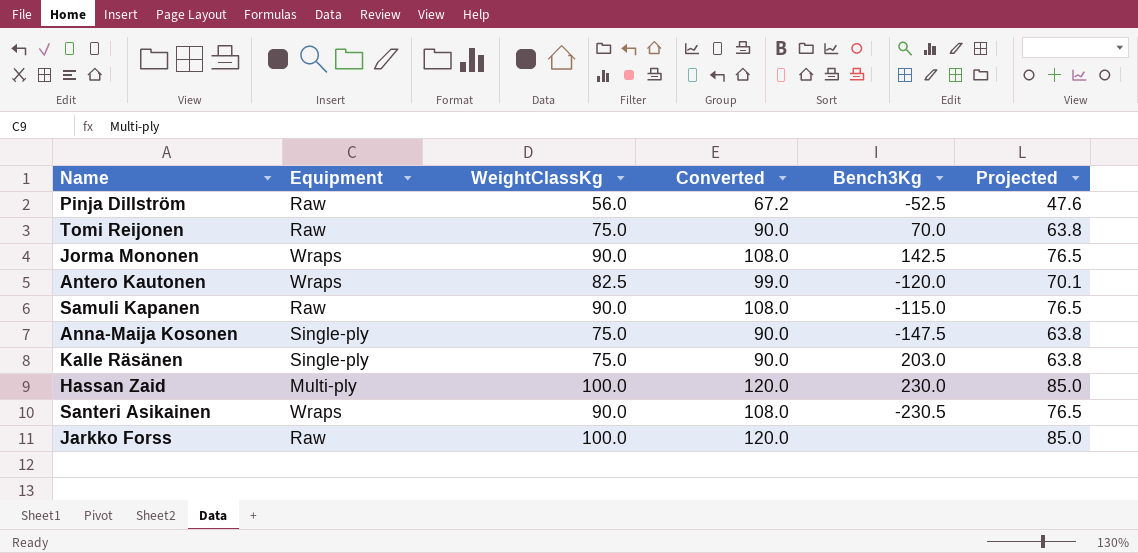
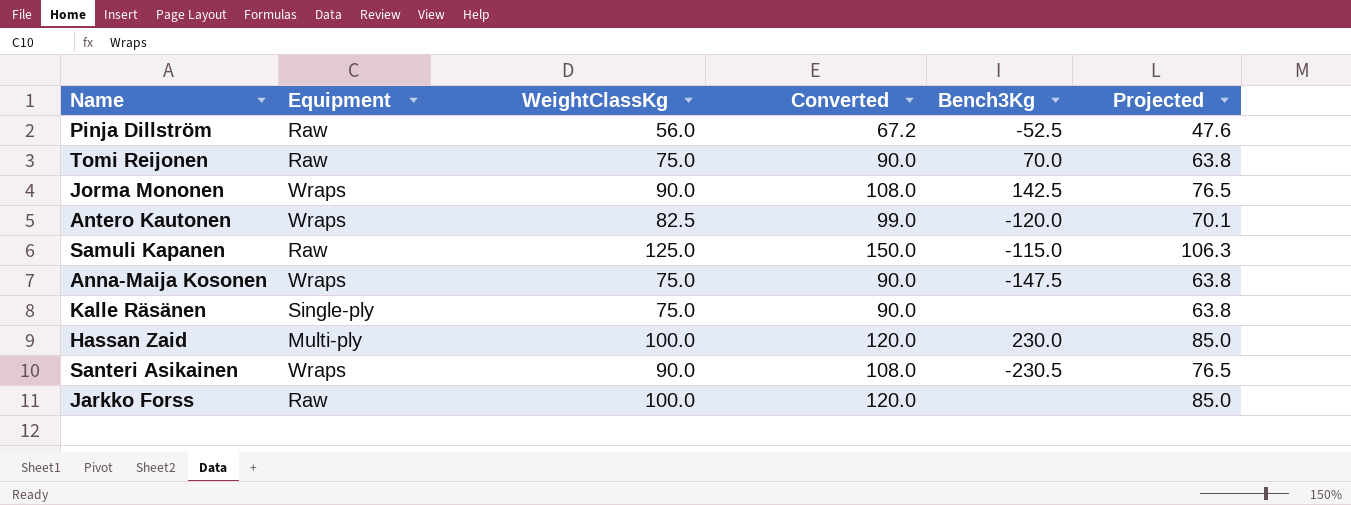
Samuli Kapanen | WeightClassKg: 90.0 -> 125.0
Samuli Kapanen | Converted: 108.0 -> 150.0
Samuli Kapanen | Projected: 76.5 -> 106.3
Anna-Maija Kosonen | Equipment: Single-ply -> Wraps
Kalle Räsänen | Bench3Kg: 203.0 -> none

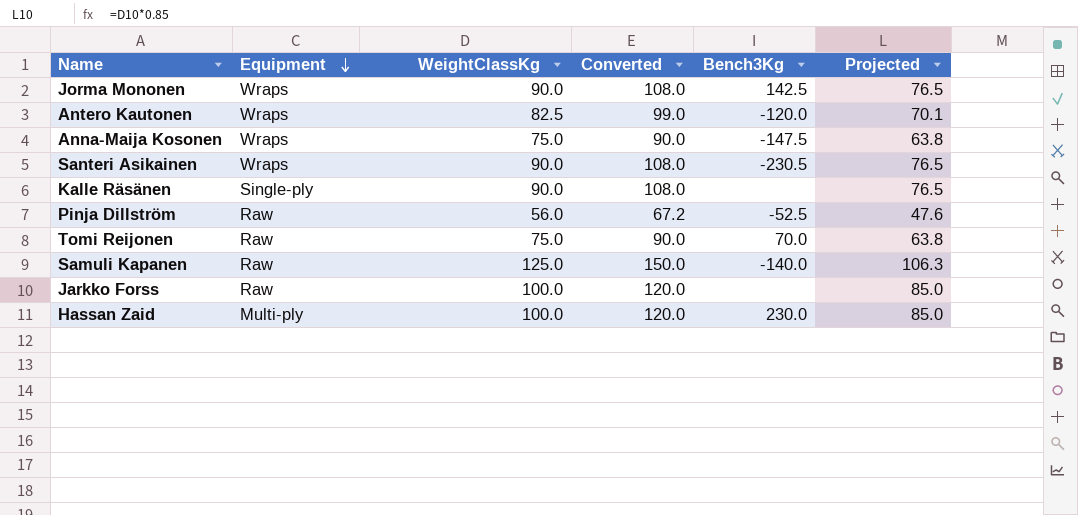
row order: none -> Equipment descending
Kalle Räsänen | WeightClassKg: 75.0 -> 90.0
Kalle Räsänen | Converted: 90.0 -> 108.0
Kalle Räsänen | Projected: 63.8 -> 76.5
Samuli Kapanen | Bench3Kg: -115.0 -> -140.0

